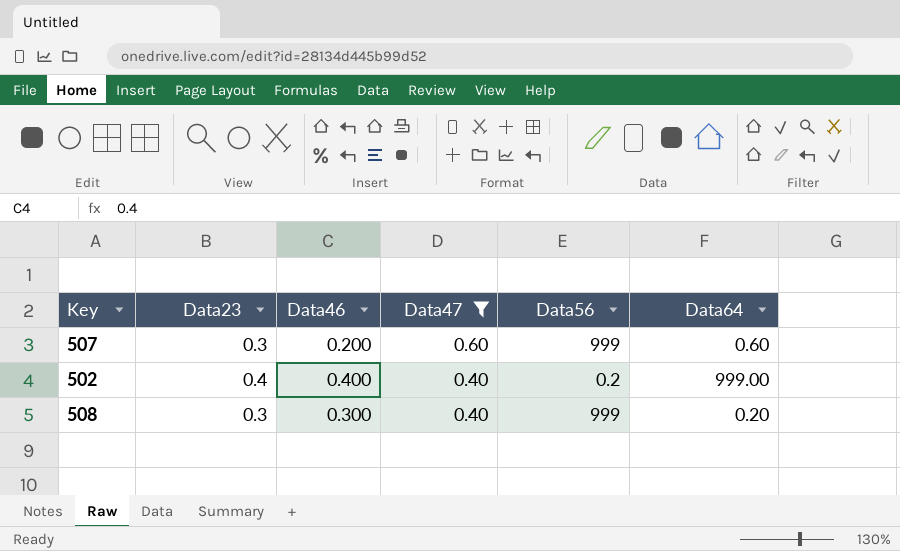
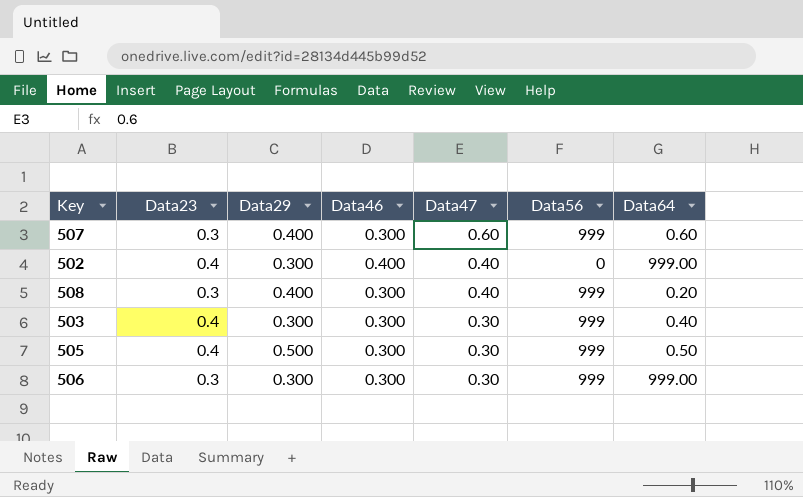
filter: Data47 != 0.30 -> none
column Data29 | position: none -> 3
507 | Data46: 0.200 -> 0.300
502 | Data56: 0.2 -> 0

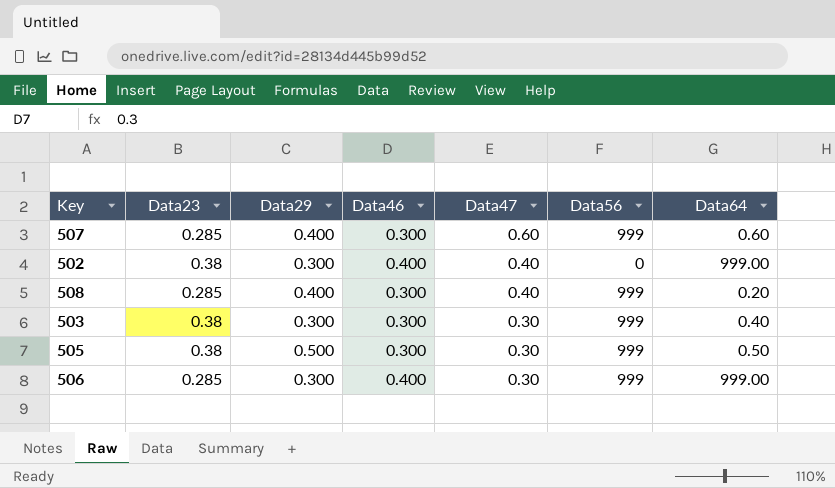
507 | Data23: 0.3 -> 0.285
502 | Data23: 0.4 -> 0.38
508 | Data23: 0.3 -> 0.285
503 | Data23: 0.4 -> 0.38
505 | Data23: 0.4 -> 0.38
506 | Data23: 0.3 -> 0.285
506 | Data46: 0.300 -> 0.400

